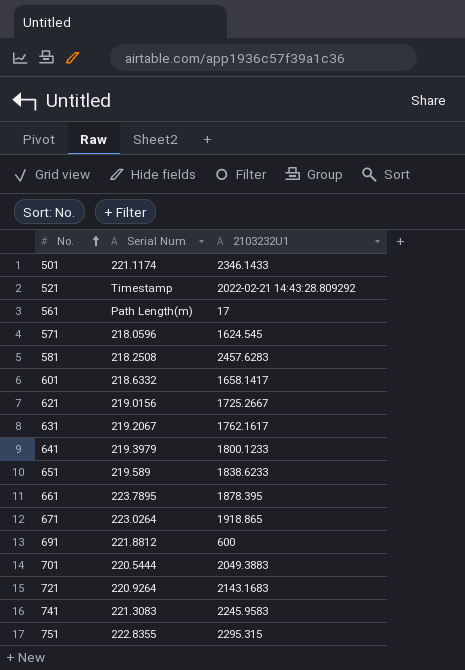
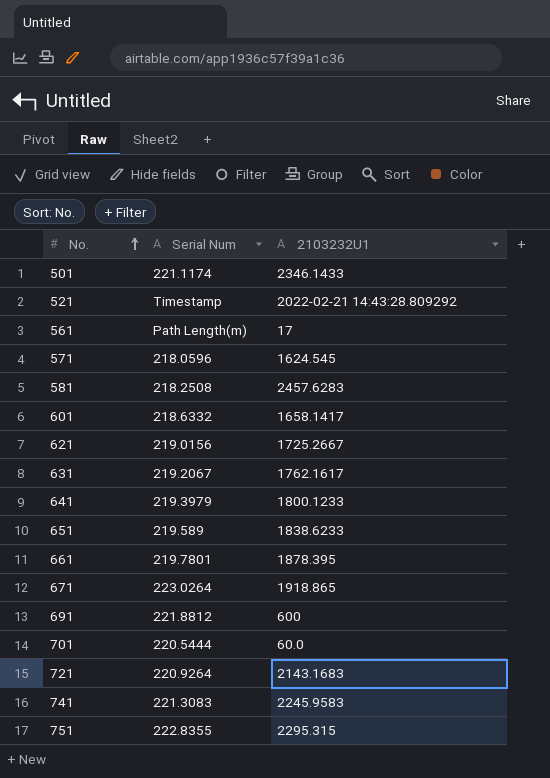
661 | Serial Num: 223.7895 -> 219.7801
701 | 2103232U1: 2049.3883 -> 60.0

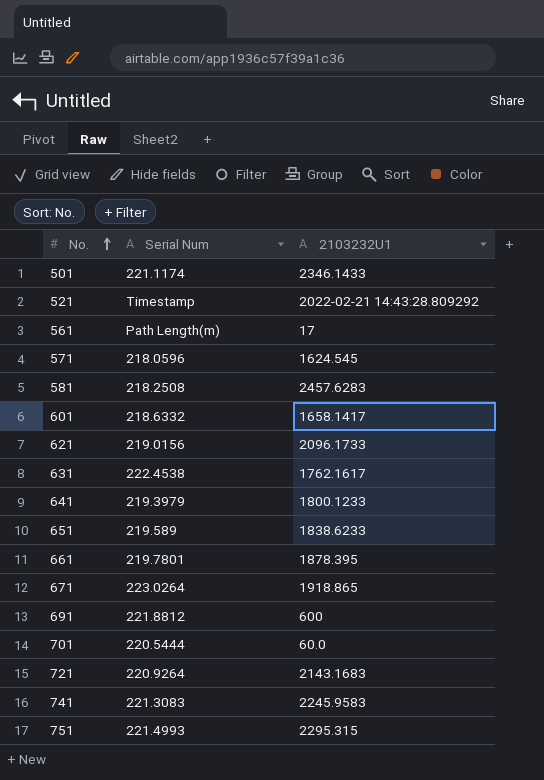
621 | 2103232U1: 1725.2667 -> 2096.1733
631 | Serial Num: 219.2067 -> 222.4538
751 | Serial Num: 222.8355 -> 221.4993

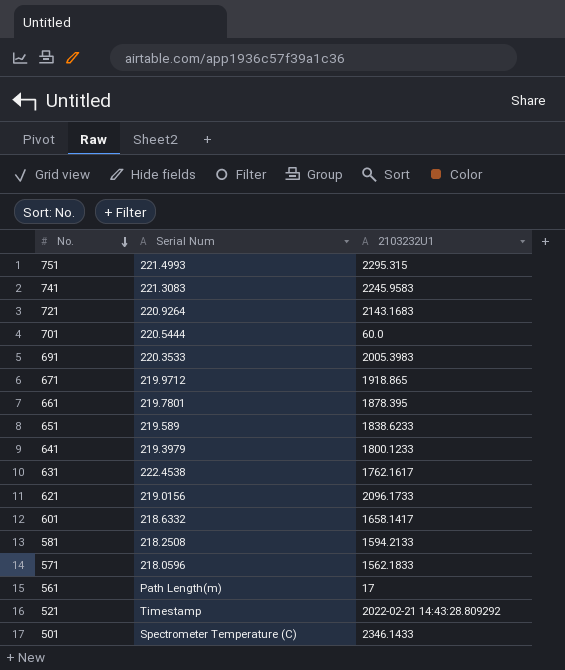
row order: No. ascending -> No. descending
691 | Serial Num: 221.8812 -> 220.3533
691 | 2103232U1: 600 -> 2005.3983
671 | Serial Num: 223.0264 -> 219.9712
581 | 2103232U1: 2457.6283 -> 1594.2133
571 | 2103232U1: 1624.545 -> 1562.1833
501 | Serial Num: 221.1174 -> Spectrometer Temperature (C)

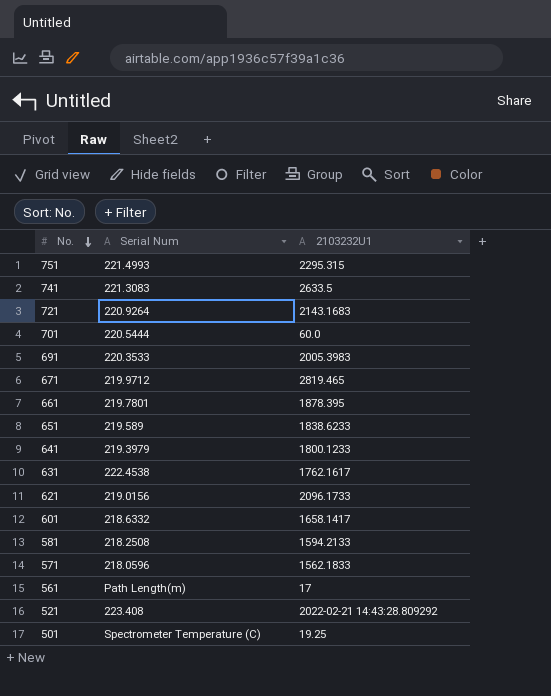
741 | 2103232U1: 2245.9583 -> 2633.5
671 | 2103232U1: 1918.865 -> 2819.465
521 | Serial Num: Timestamp -> 223.408
501 | 2103232U1: 2346.1433 -> 19.25

